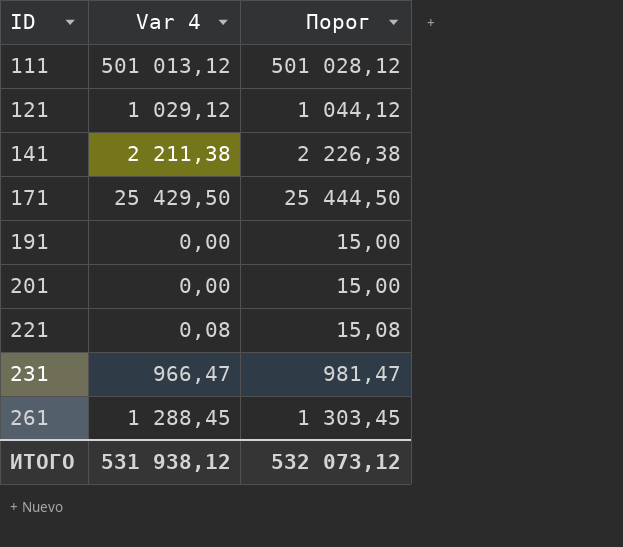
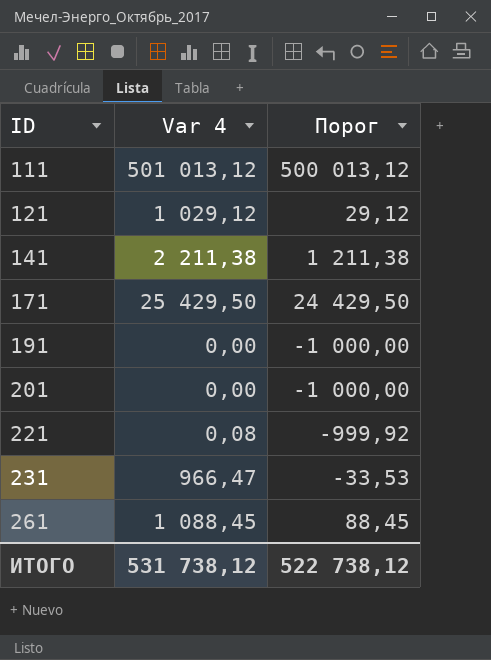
column Порог | formula: [Var 4] + 15 -> [Var 4] - 1000
261 | Var 4: 1 288,45 -> 1 088,45
ИТОГО | Var 4: 531 938,12 -> 531 738,12
ИТОГО | Порог: 532 073,12 -> 522 738,12

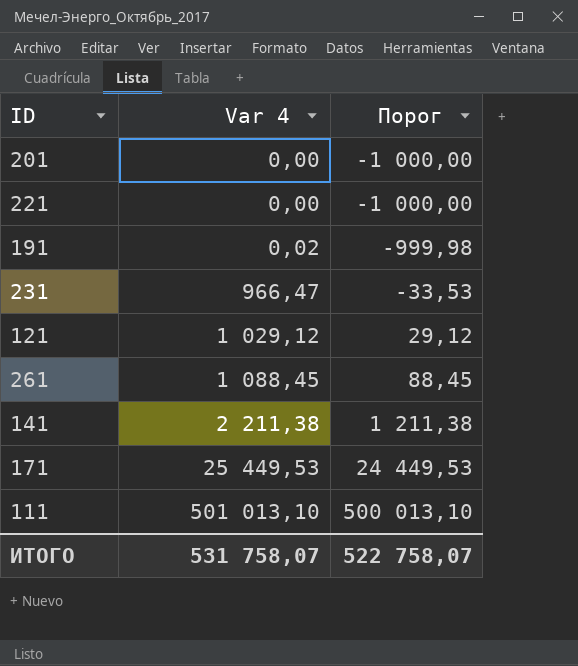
row order: ID ascending -> Var 4 ascending
221 | Var 4: 0,08 -> 0,00
221 | Порог: -999,92 -> -1 000,00
191 | Var 4: 0,00 -> 0,02
191 | Порог: -1 000,00 -> -999,98
171 | Var 4: 25 429,50 -> 25 449,53
171 | Порог: 24 429,50 -> 24 449,53
111 | Var 4: 501 013,12 -> 501 013,10
111 | Порог: 500 013,12 -> 500 013,10
ИТОГО | Var 4: 531 738,12 -> 531 758,07
ИТОГО | Порог: 522 738,12 -> 522 758,07

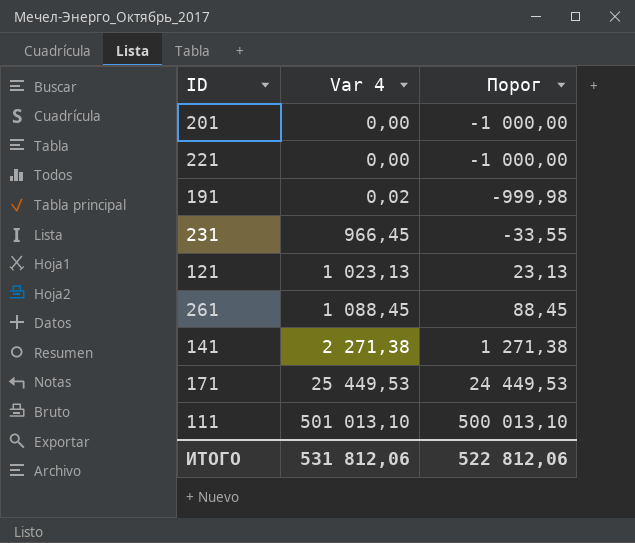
231 | Var 4: 966,47 -> 966,45
231 | Порог: -33,53 -> -33,55
121 | Var 4: 1 029,12 -> 1 023,13
121 | Порог: 29,12 -> 23,13
141 | Var 4: 2 211,38 -> 2 271,38
141 | Порог: 1 211,38 -> 1 271,38
ИТОГО | Var 4: 531 758,07 -> 531 812,06
ИТОГО | Порог: 522 758,07 -> 522 812,06

